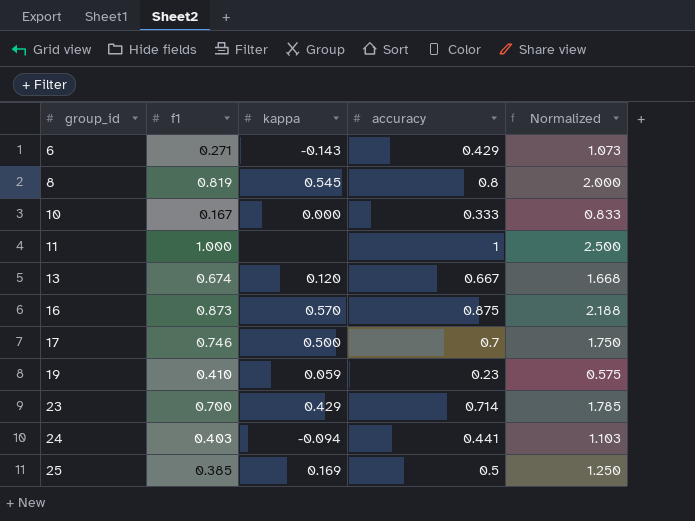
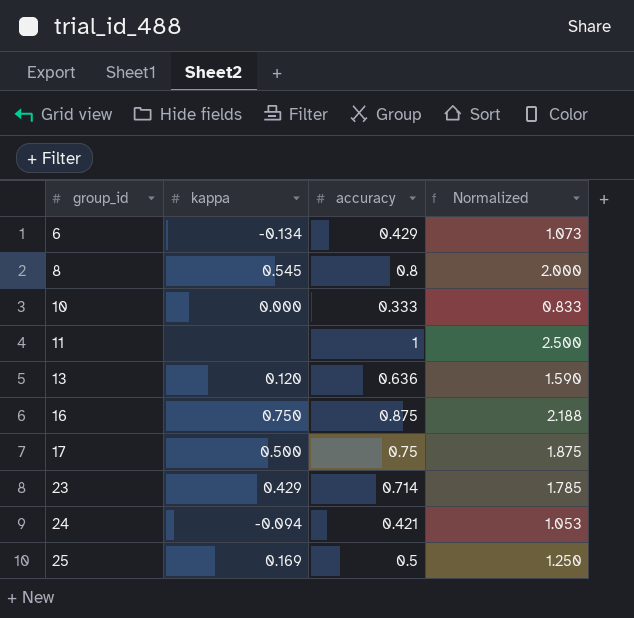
column f1 | position: 2 -> none
row 19: 0.410 | 0.059 | 0.23 | 0.575 -> none
6 | kappa: -0.143 -> -0.134
13 | accuracy: 0.667 -> 0.636
13 | Normalized: 1.668 -> 1.590
16 | kappa: 0.570 -> 0.750
17 | accuracy: 0.7 -> 0.75
17 | Normalized: 1.750 -> 1.875
24 | accuracy: 0.441 -> 0.421
24 | Normalized: 1.103 -> 1.053

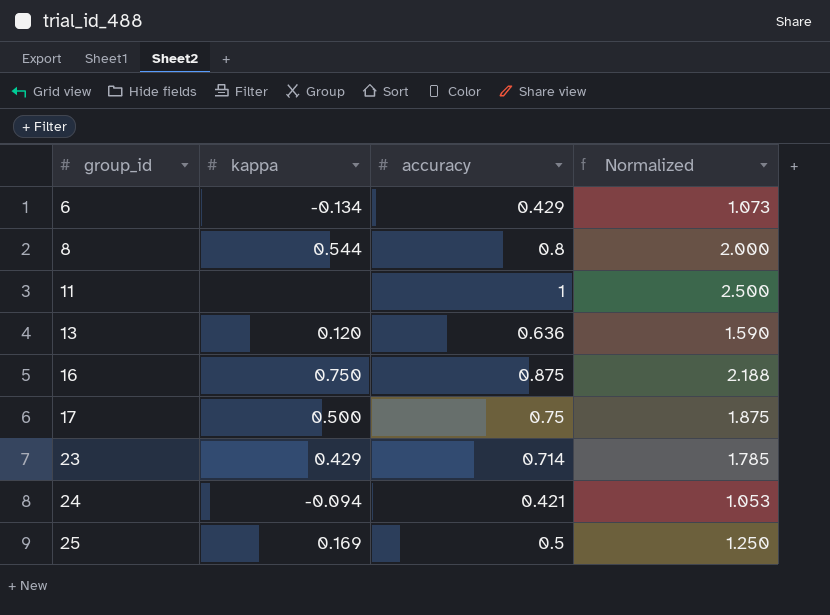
row 10: 0.000 | 0.333 | 0.833 -> none
8 | kappa: 0.545 -> 0.544

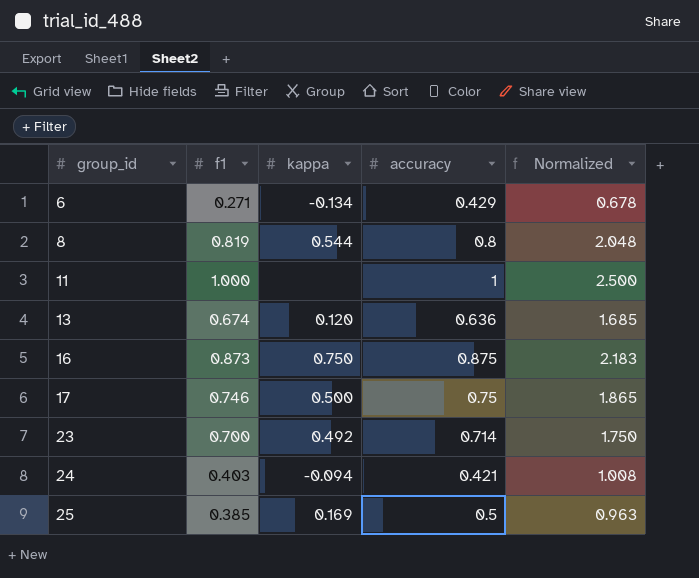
column f1 | position: none -> 2
column Normalized | formula: [accuracy] * 2.5 -> [f1] * 2.5
23 | kappa: 0.429 -> 0.492

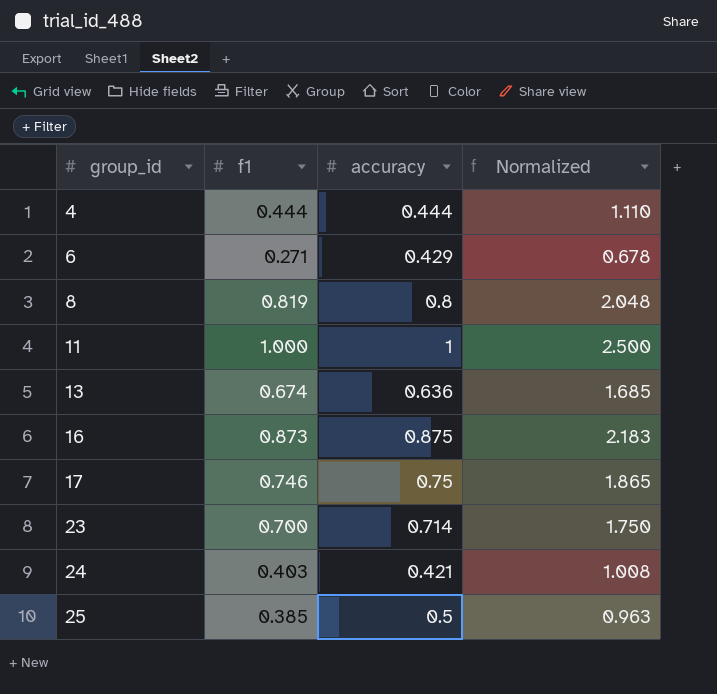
column kappa | position: 3 -> none
row 4: none -> 0.444 | 0.444 | 1.110

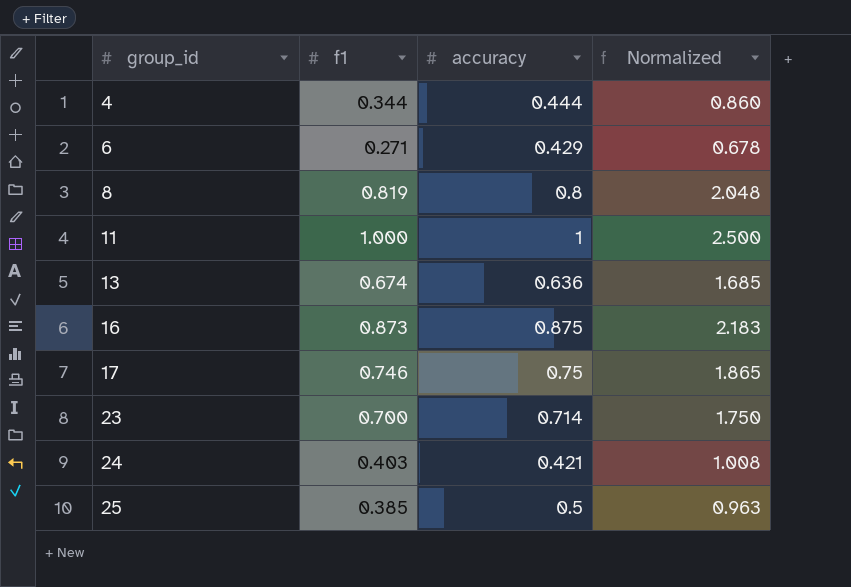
4 | f1: 0.444 -> 0.344
4 | Normalized: 1.110 -> 0.860

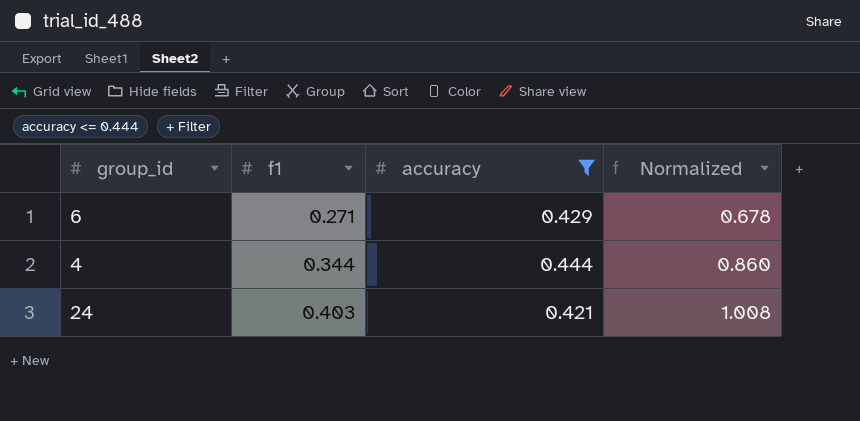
filter: none -> accuracy <= 0.444
row order: group_id ascending -> f1 ascending

